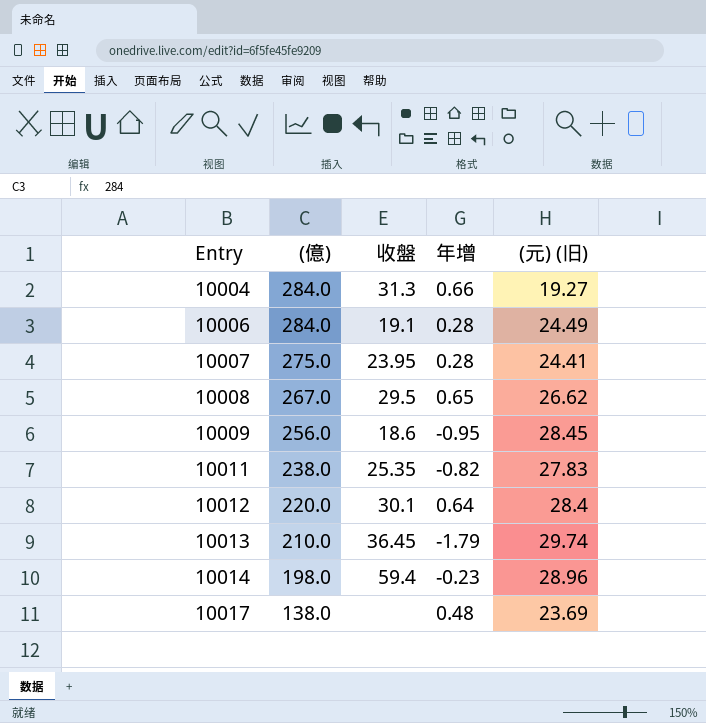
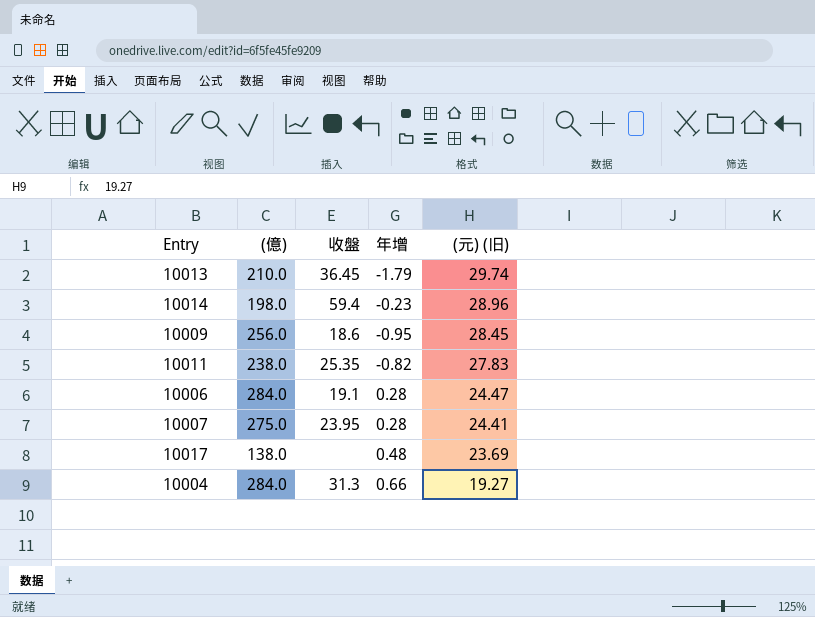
row order: Entry ascending -> (元) (旧) descending
row 10008: 267.0 | 29.5 | 0.65 | 26.62 -> none
row 10012: 220.0 | 30.1 | 0.64 | 28.4 -> none
10006 | (元) (旧): 24.49 -> 24.47

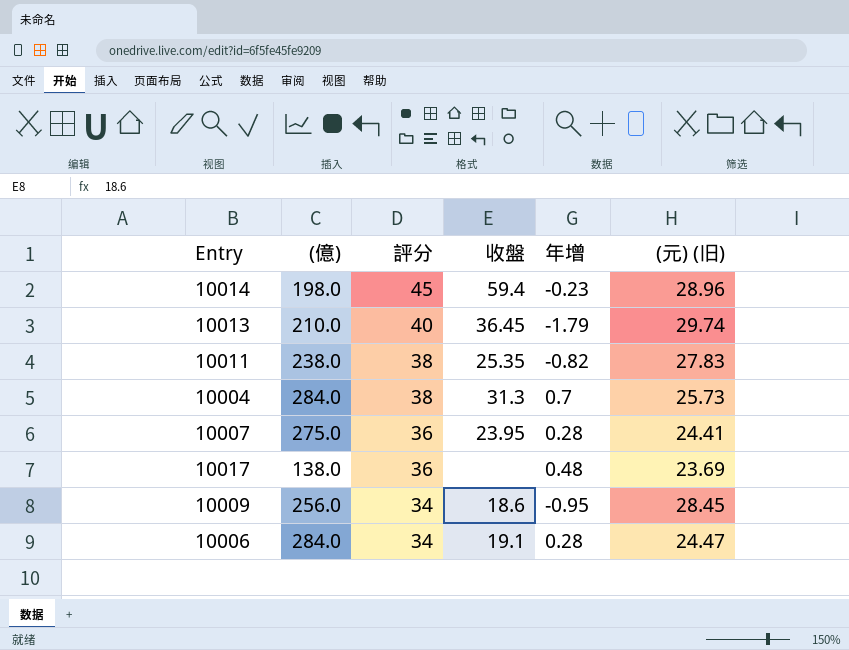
row order: (元) (旧) descending -> 評分 descending
column 評分 | position: none -> 3
10004 | 年增: 0.66 -> 0.7
10004 | (元) (旧): 19.27 -> 25.73

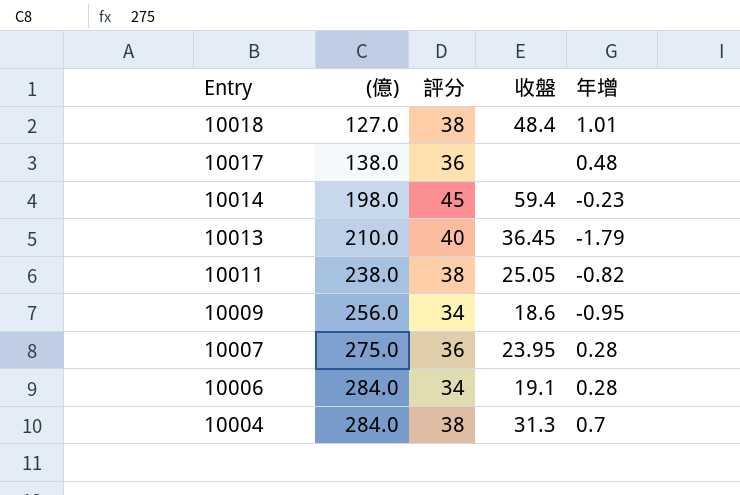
row order: 評分 descending -> Entry descending
column (元) (旧) | position: 6 -> none
row 10018: none -> 127.0 | 38 | 48.4 | 1.01
10011 | 收盤: 25.35 -> 25.05

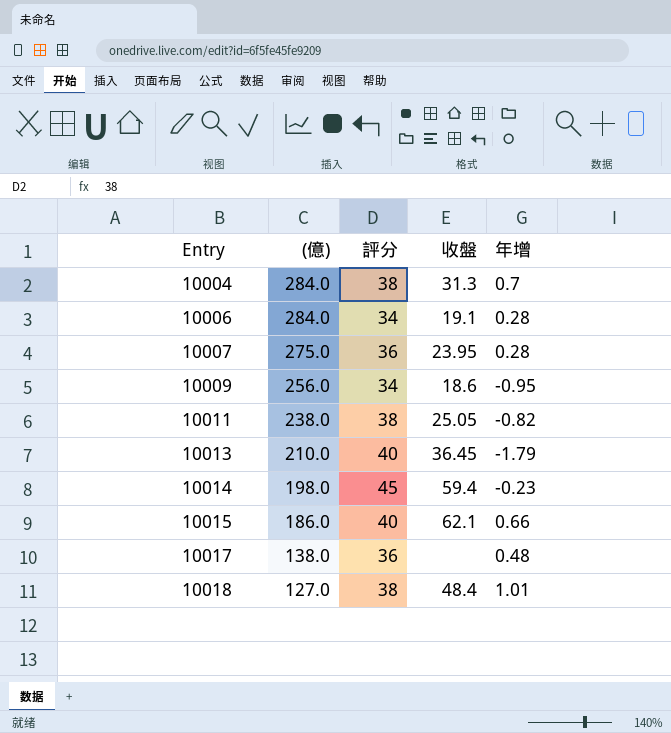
row order: Entry descending -> Entry ascending
row 10015: none -> 186.0 | 40 | 62.1 | 0.66

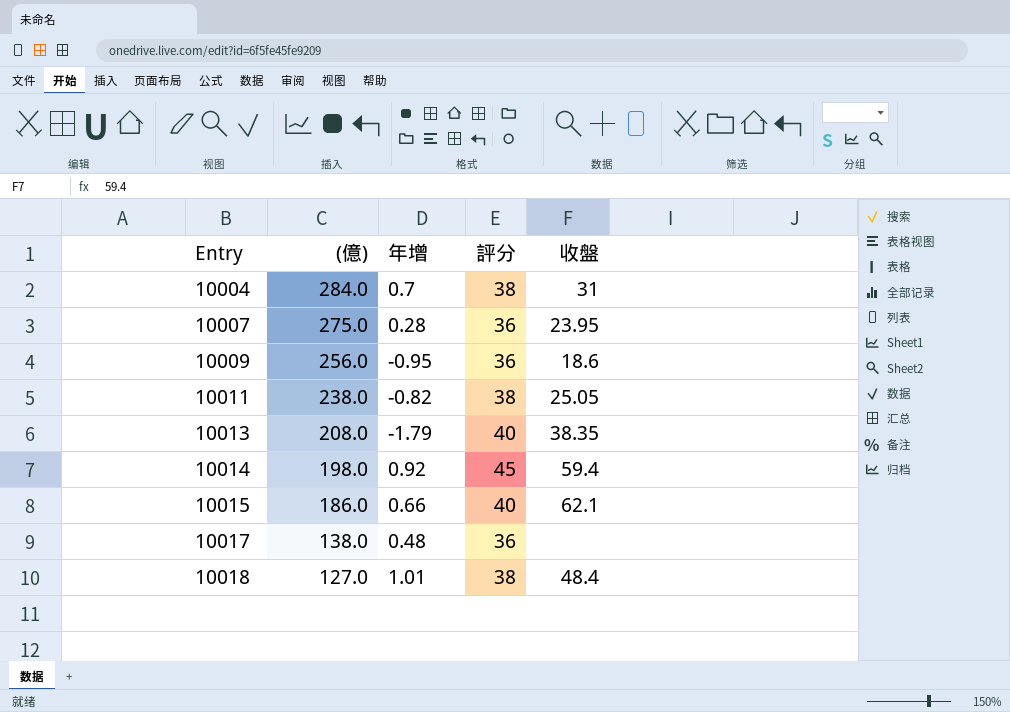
column 年增 | position: 5 -> 3
row 10006: 284.0 | 34 | 19.1 | 0.28 -> none
10004 | 收盤: 31.3 -> 31
10009 | 評分: 34 -> 36
10013 | (億): 210.0 -> 208.0
10013 | 收盤: 36.45 -> 38.35
10014 | 年增: -0.23 -> 0.92

